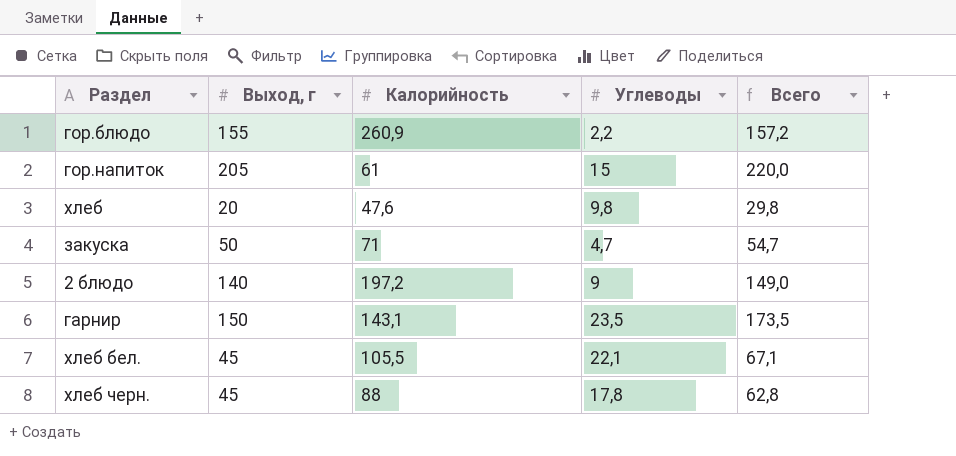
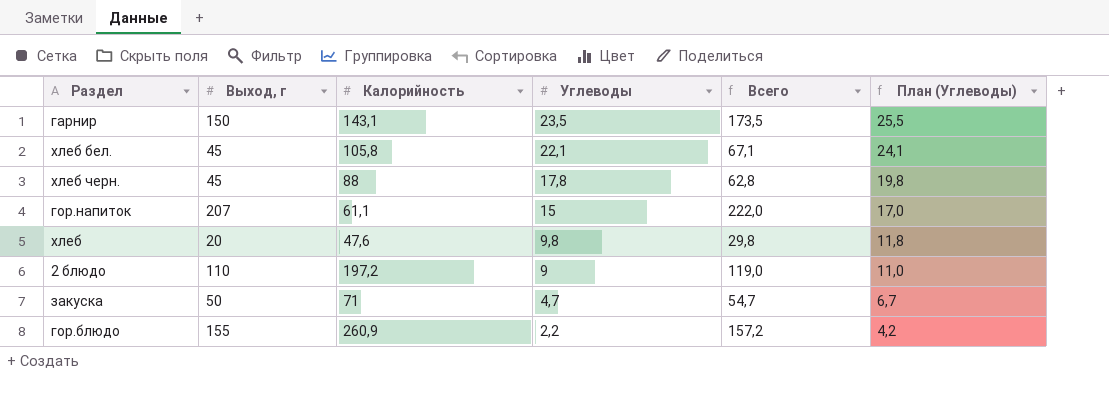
row order: none -> Углеводы descending
column План (Углеводы) | formula: none -> [Углеводы] + 2
хлеб бел. | Калорийность: 105,5 -> 105,8
гор.напиток | Выход, г: 205 -> 207
гор.напиток | Калорийность: 61 -> 61,1
гор.напиток | Всего: 220,0 -> 222,0
2 блюдо | Выход, г: 140 -> 110
2 блюдо | Всего: 149,0 -> 119,0

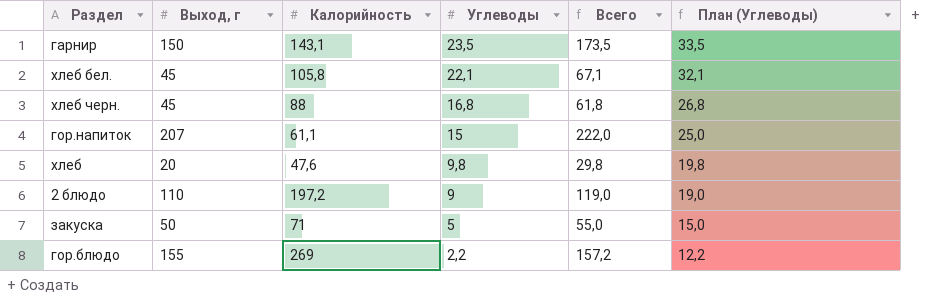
column План (Углеводы) | formula: [Углеводы] + 2 -> [Углеводы] + 10
хлеб черн. | Углеводы: 17,8 -> 16,8
хлеб черн. | Всего: 62,8 -> 61,8
закуска | Углеводы: 4,7 -> 5
закуска | Всего: 54,7 -> 55,0
гор.блюдо | Калорийность: 260,9 -> 269

